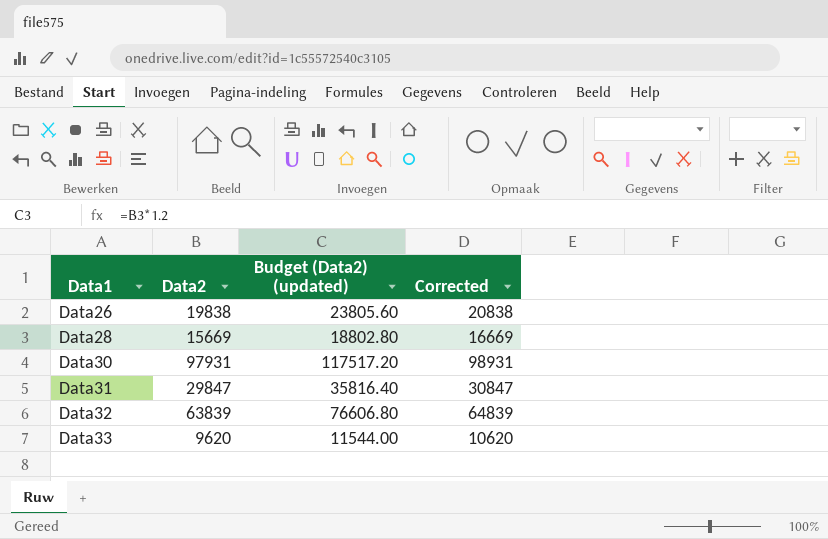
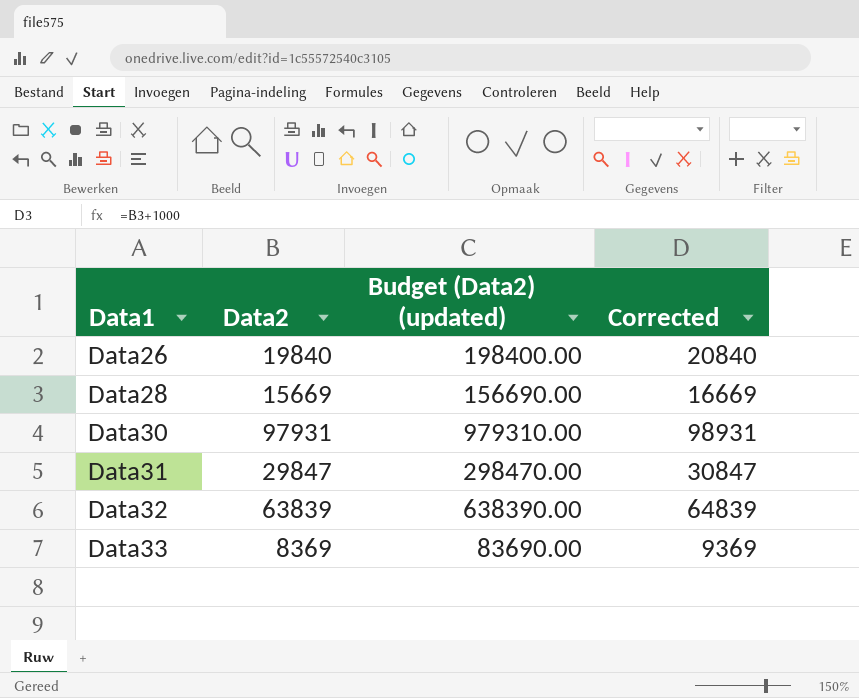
column Budget (Data2) (updated) | formula: [Data2] * 1.2 -> [Data2] * 10
Data26 | Data2: 19838 -> 19840
Data26 | Corrected: 20838 -> 20840
Data33 | Data2: 9620 -> 8369
Data33 | Corrected: 10620 -> 9369

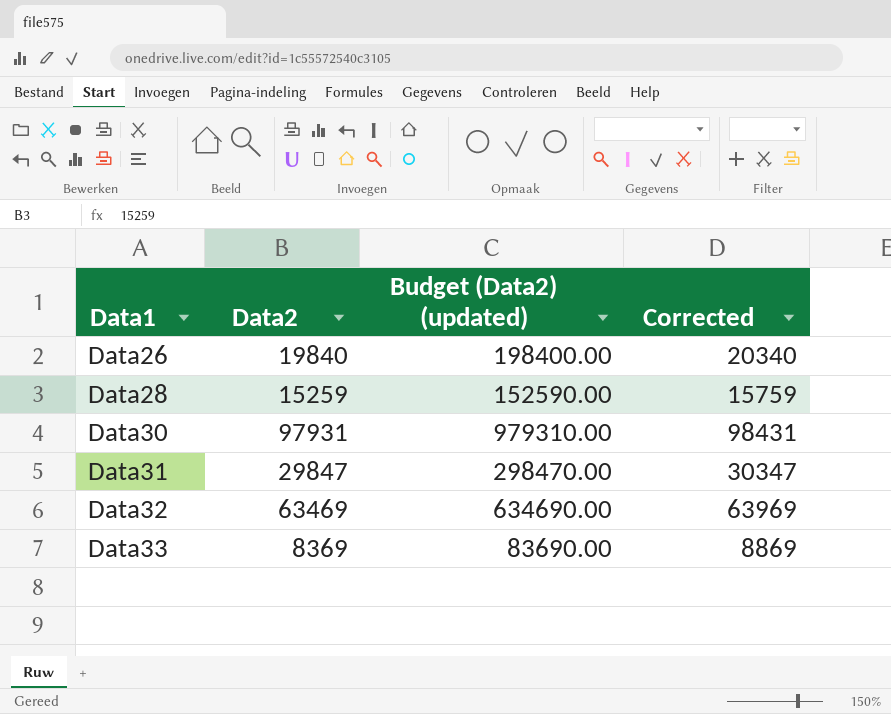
column Corrected | formula: [Data2] + 1000 -> [Data2] + 500
Data28 | Data2: 15669 -> 15259
Data28 | Budget (Data2) (updated): 156690.00 -> 152590.00
Data32 | Data2: 63839 -> 63469
Data32 | Budget (Data2) (updated): 638390.00 -> 634690.00

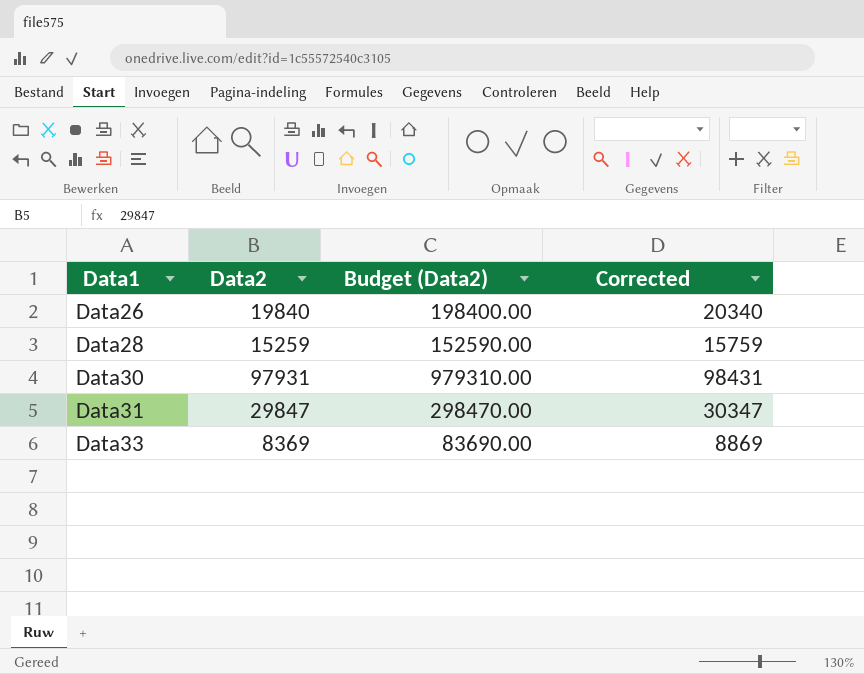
column name: Budget (Data2) (updated) -> Budget (Data2)
row Data32: 63469 | 634690.00 | 63969 -> none

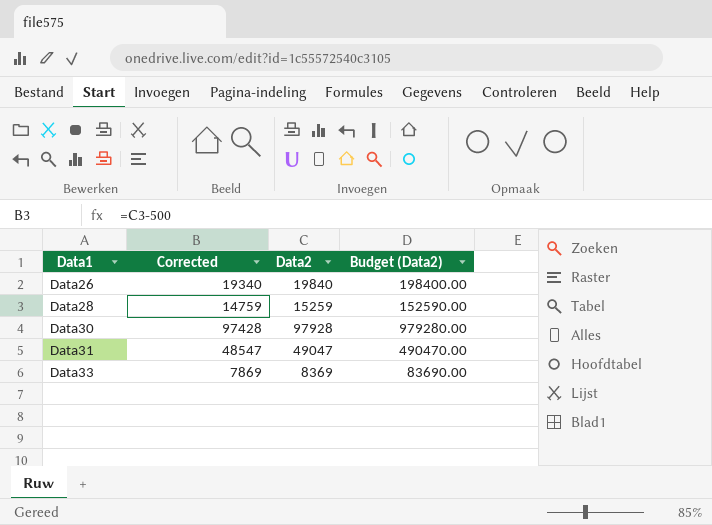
column Corrected | formula: [Data2] + 500 -> [Data2] - 500
column Corrected | position: 4 -> 2
Data30 | Data2: 97931 -> 97928
Data30 | Budget (Data2): 979310.00 -> 979280.00
Data31 | Data2: 29847 -> 49047
Data31 | Budget (Data2): 298470.00 -> 490470.00

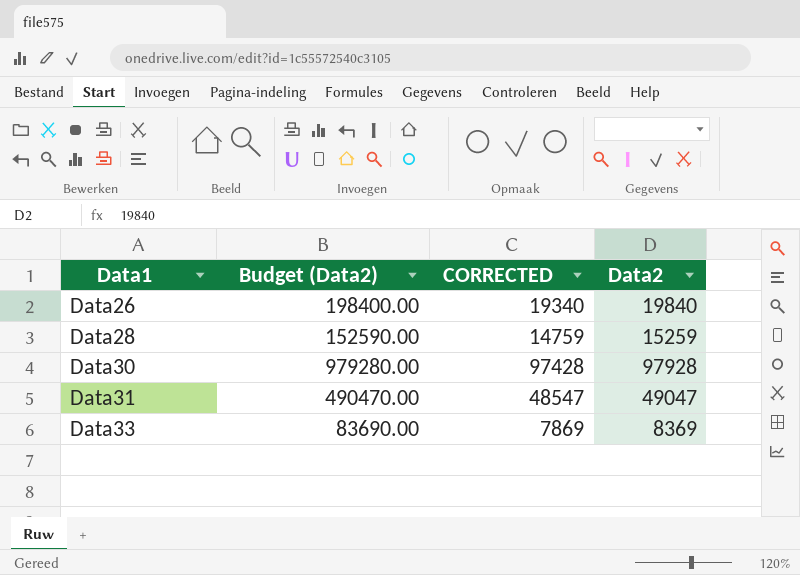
column Budget (Data2) | position: 4 -> 2
column name: Corrected -> CORRECTED

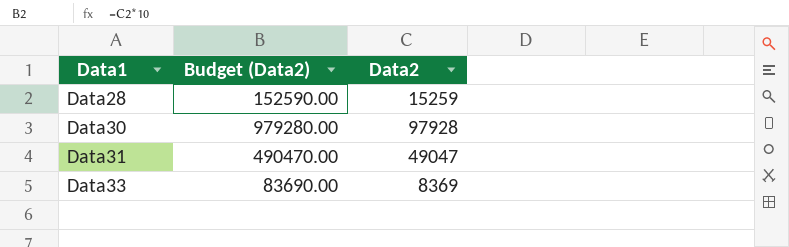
column CORRECTED | formula: [Data2] - 500 -> none
row Data26: 198400.00 | 19340 | 19840 -> none

